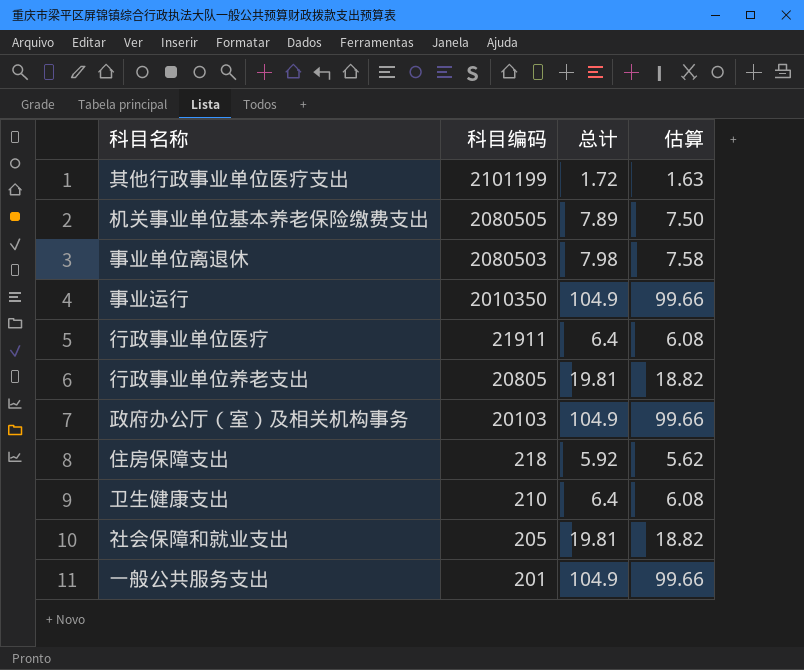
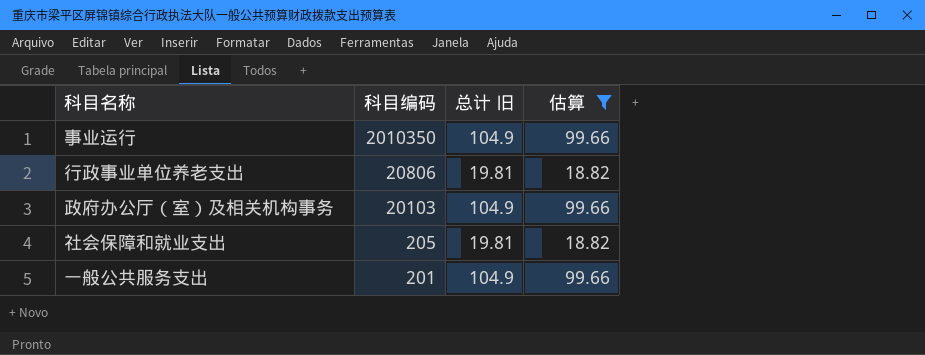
filter: none -> 估算 >= 18.82
column name: 总计 -> 总计 旧
行政事业单位养老支出 | 科目编码: 20805 -> 20806

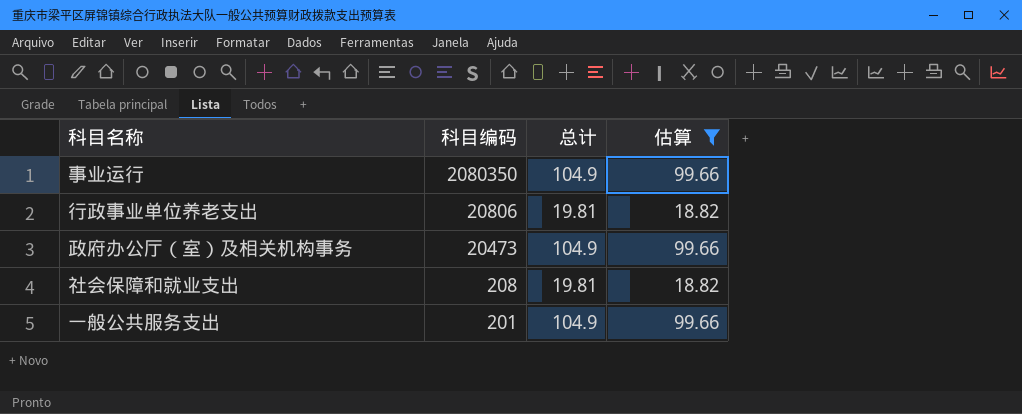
column name: 总计 旧 -> 总计
事业运行 | 科目编码: 2010350 -> 2080350
政府办公厅（室）及相关机构事务 | 科目编码: 20103 -> 20473
社会保障和就业支出 | 科目编码: 205 -> 208

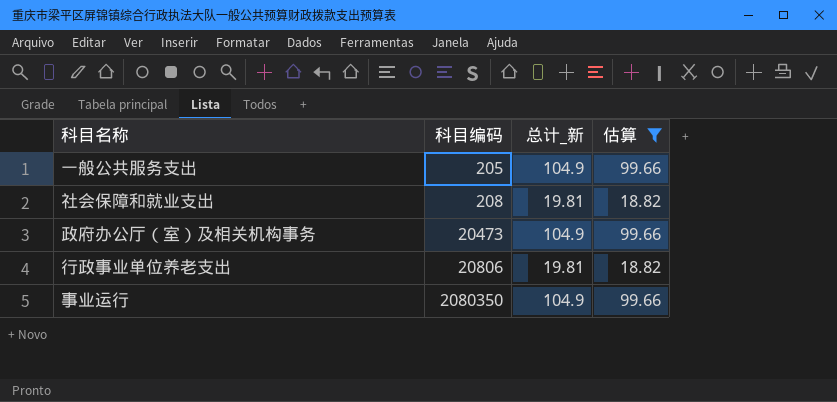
row order: 科目编码 descending -> 科目编码 ascending
column name: 总计 -> 总计_新
一般公共服务支出 | 科目编码: 201 -> 205

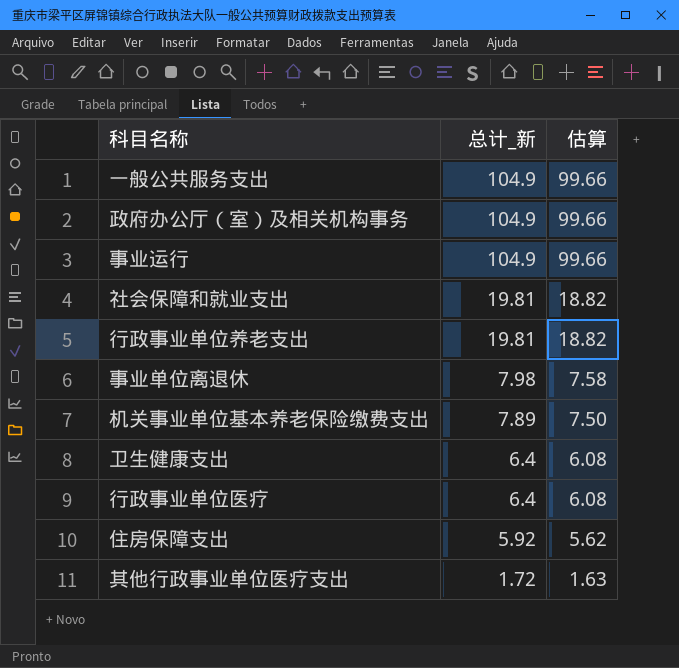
filter: 估算 >= 18.82 -> none
row order: 科目编码 ascending -> 总计_新 descending
column 科目编码 | position: 2 -> none

